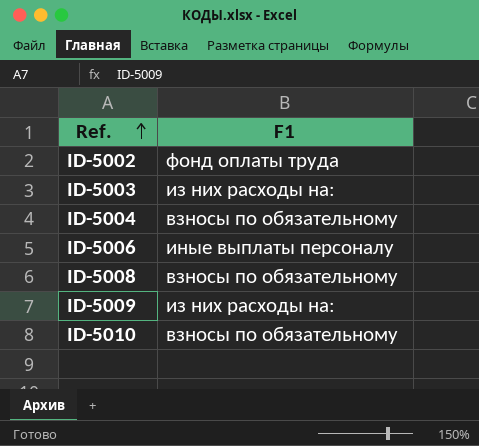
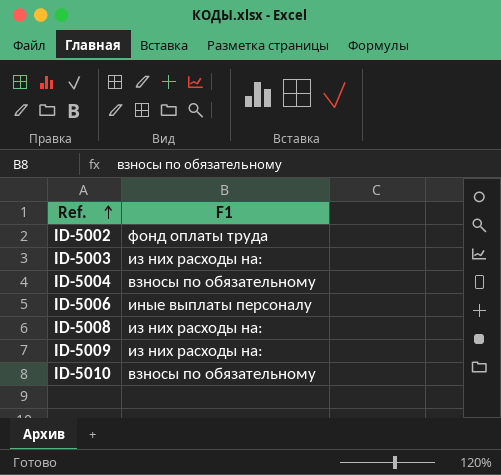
ID-5008 | F1: взносы по обязательному -> из них расходы на:

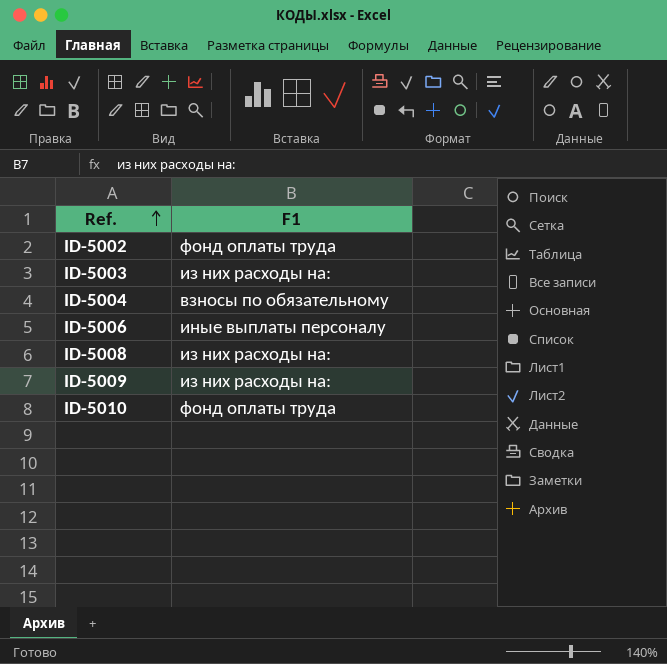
ID-5010 | F1: взносы по обязательному -> фонд оплаты труда

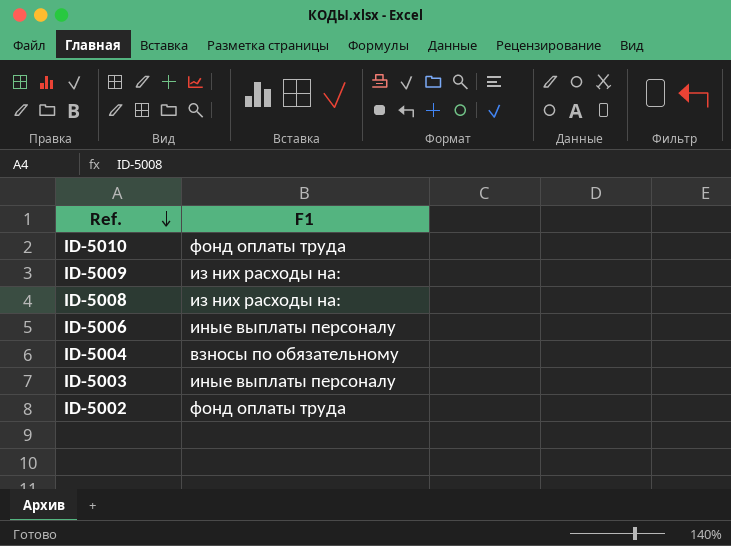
row order: Ref. ascending -> Ref. descending
ID-5003 | F1: из них расходы на: -> иные выплаты персоналу

